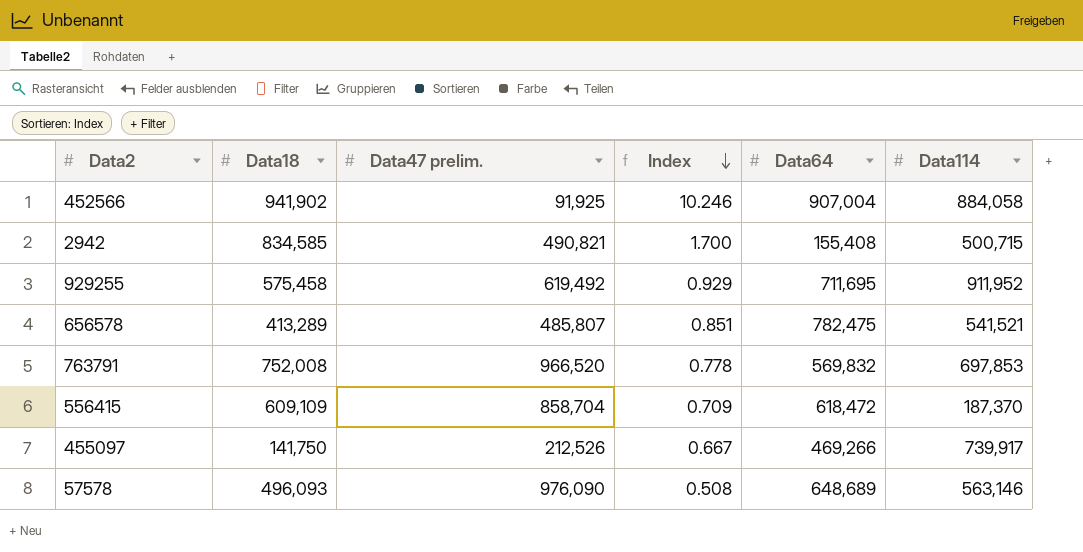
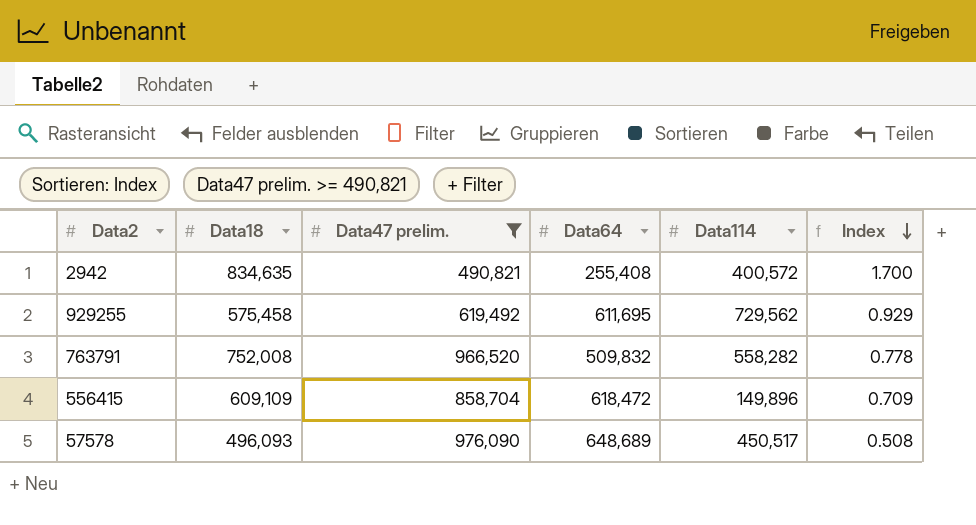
filter: none -> Data47 prelim. >= 490,821
column Index | position: 4 -> 6
2942 | Data18: 834,585 -> 834,635
2942 | Data64: 155,408 -> 255,408
2942 | Data114: 500,715 -> 400,572
929255 | Data64: 711,695 -> 611,695
929255 | Data114: 911,952 -> 729,562
763791 | Data64: 569,832 -> 509,832
763791 | Data114: 697,853 -> 558,282
556415 | Data114: 187,370 -> 149,896
57578 | Data114: 563,146 -> 450,517

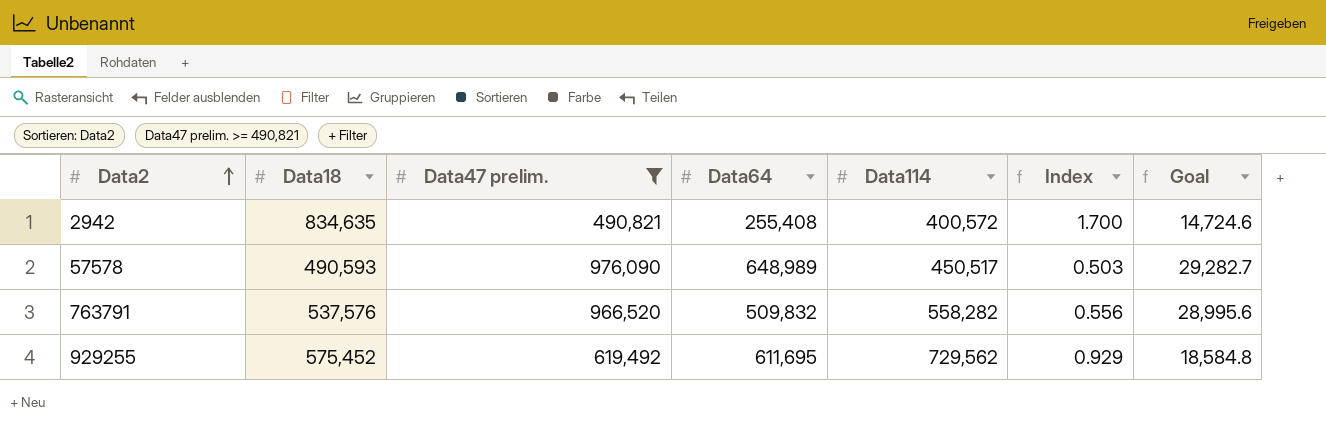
row order: Index descending -> Data2 ascending
column Goal | formula: none -> [Data47 prelim.] * 0.03
row 556415: 609,109 | 858,704 | 618,472 | 149,896 | 0.709 -> none
57578 | Data18: 496,093 -> 490,593
57578 | Data64: 648,689 -> 648,989
57578 | Index: 0.508 -> 0.503
763791 | Data18: 752,008 -> 537,576
763791 | Index: 0.778 -> 0.556
929255 | Data18: 575,458 -> 575,452

